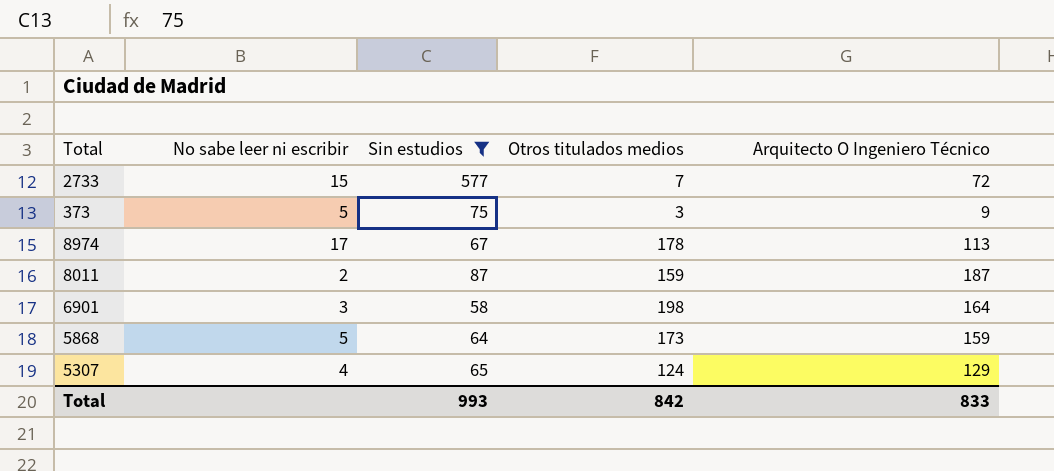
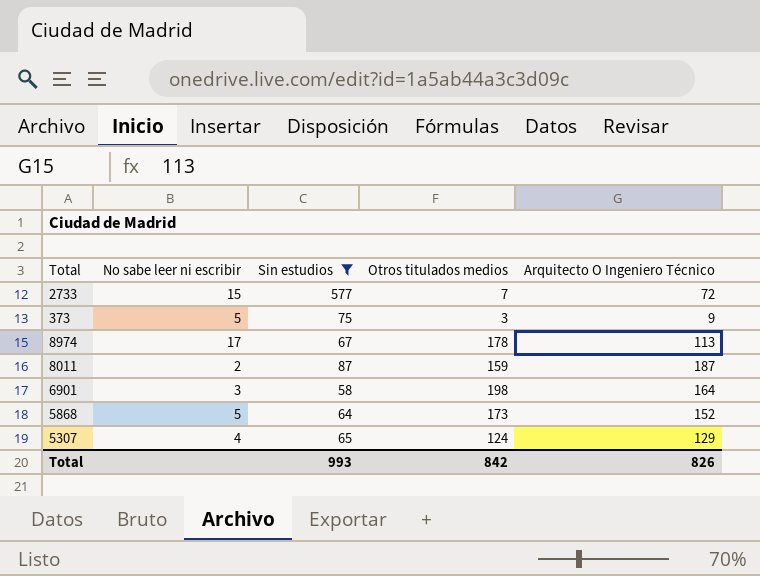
5868 | Arquitecto O Ingeniero Técnico: 159 -> 152
Total | Arquitecto O Ingeniero Técnico: 833 -> 826

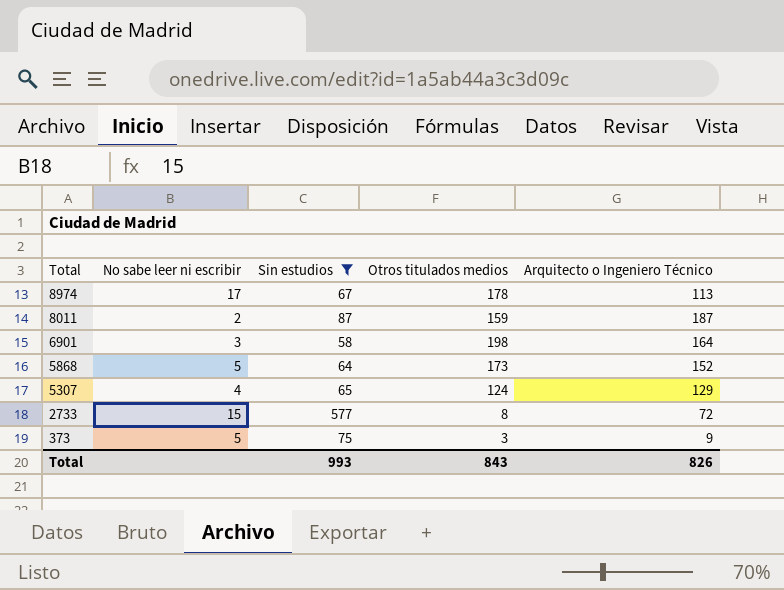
row order: none -> Total descending
column name: Arquitecto O Ingeniero Técnico -> Arquitecto o Ingeniero Técnico
2733 | Otros titulados medios: 7 -> 8
Total | Otros titulados medios: 842 -> 843

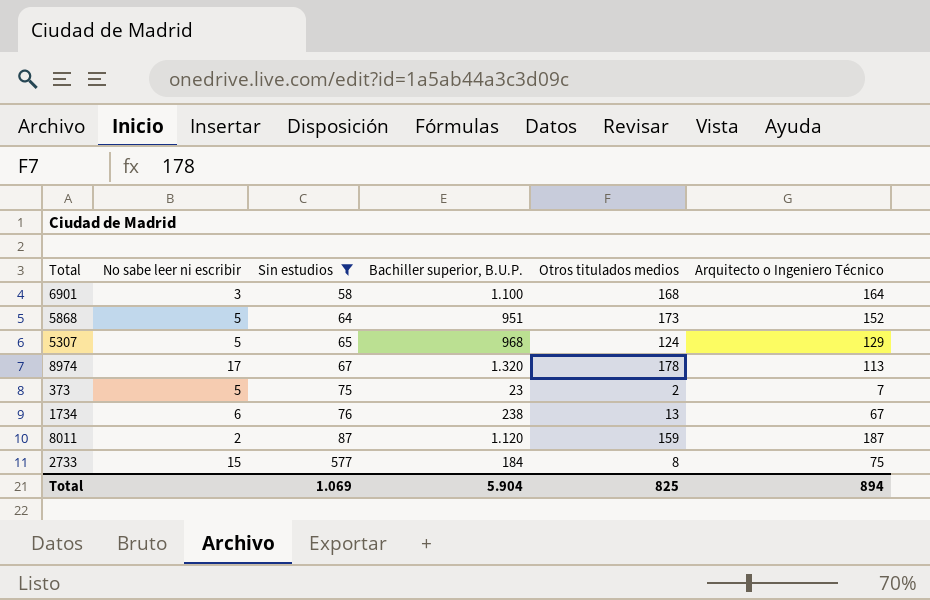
row order: Total descending -> Sin estudios ascending
column Bachiller superior, B.U.P. | position: none -> 4
6901 | Otros titulados medios: 198 -> 168
5307 | No sabe leer ni escribir: 4 -> 5
373 | Otros titulados medios: 3 -> 2
373 | Arquitecto o Ingeniero Técnico: 9 -> 7
row 1734: none -> 6 | 76 | 238 | 13 | 67
2733 | Arquitecto o Ingeniero Técnico: 72 -> 75
Total | Sin estudios: 993 -> 1.069
Total | Otros titulados medios: 843 -> 825
Total | Arquitecto o Ingeniero Técnico: 826 -> 894

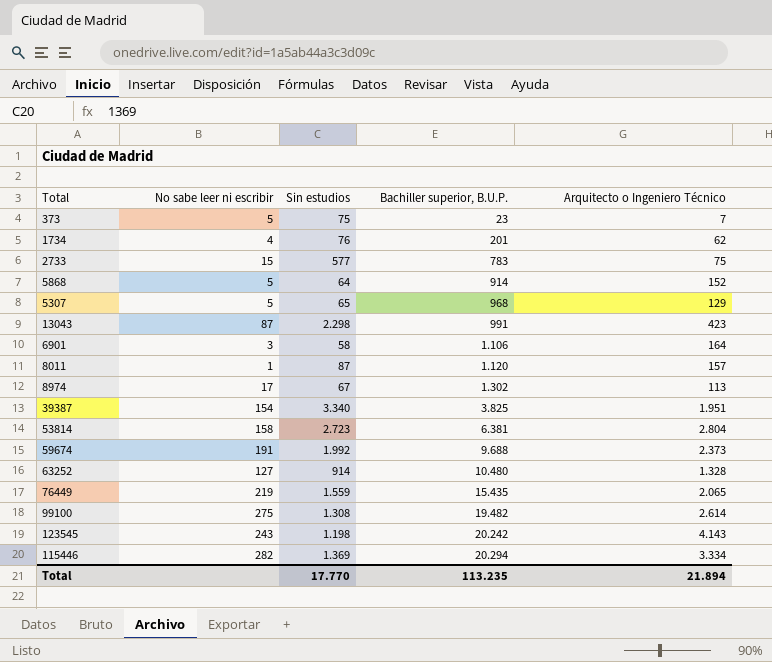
filter: Sin estudios <= 577 -> none
row order: Sin estudios ascending -> Bachiller superior, B.U.P. ascending
column Otros titulados medios | position: 5 -> none
1734 | No sabe leer ni escribir: 6 -> 4
1734 | Bachiller superior, B.U.P.: 238 -> 201
1734 | Arquitecto o Ingeniero Técnico: 67 -> 62
2733 | Bachiller superior, B.U.P.: 184 -> 783
5868 | Bachiller superior, B.U.P.: 951 -> 914
6901 | Bachiller superior, B.U.P.: 1.100 -> 1.106
8011 | No sabe leer ni escribir: 2 -> 1
8011 | Arquitecto o Ingeniero Técnico: 187 -> 157
8974 | Bachiller superior, B.U.P.: 1.320 -> 1.302
Total | Sin estudios: 1.069 -> 17.770
Total | Bachiller superior, B.U.P.: 5.904 -> 113.235
Total | Arquitecto o Ingeniero Técnico: 894 -> 21.894

